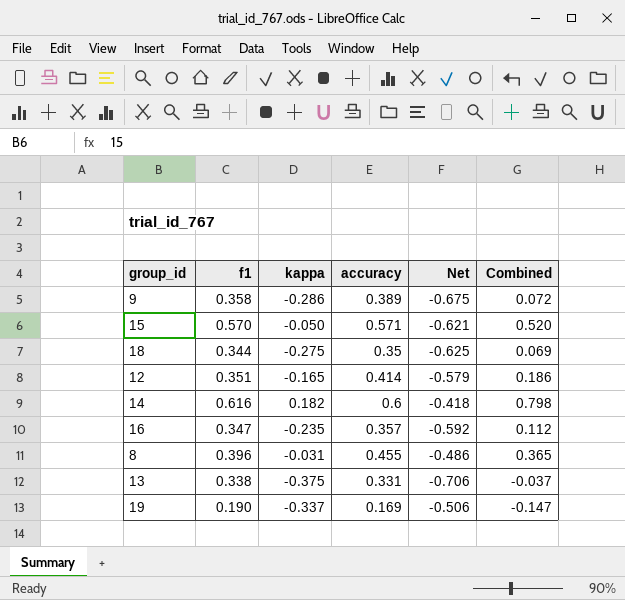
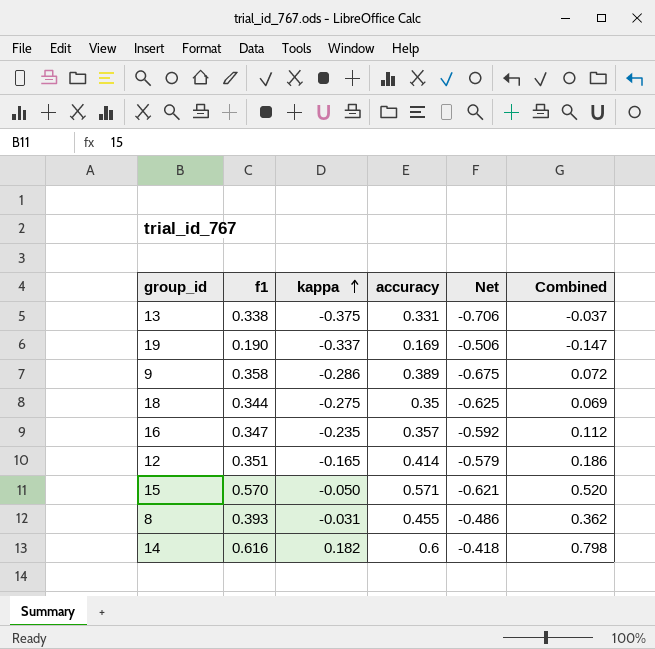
row order: none -> kappa ascending
8 | f1: 0.396 -> 0.393
8 | Combined: 0.365 -> 0.362

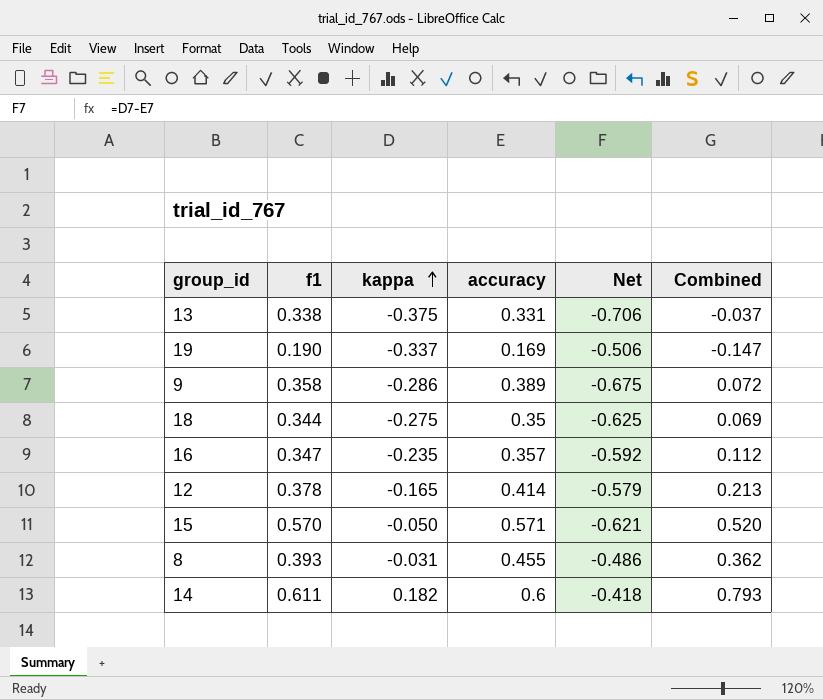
12 | f1: 0.351 -> 0.378
12 | Combined: 0.186 -> 0.213
14 | f1: 0.616 -> 0.611
14 | Combined: 0.798 -> 0.793

